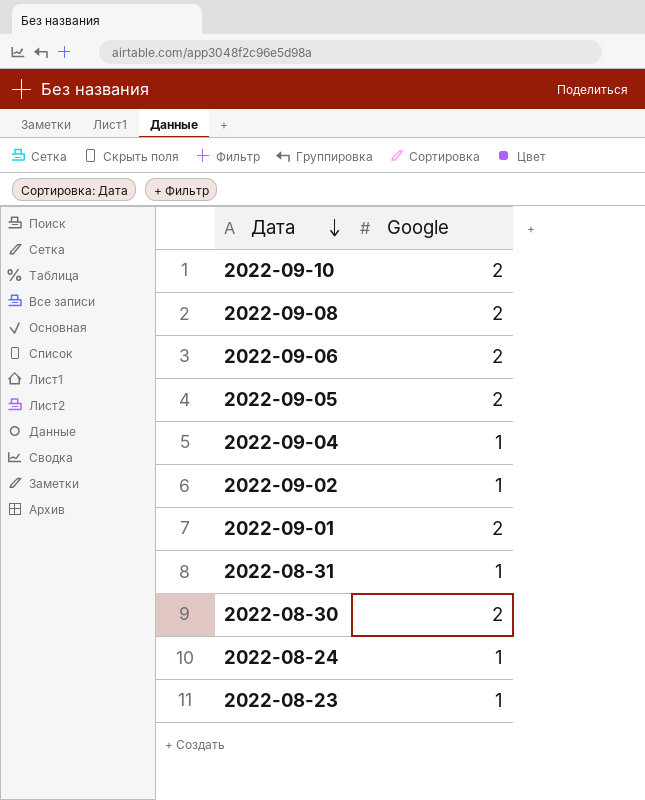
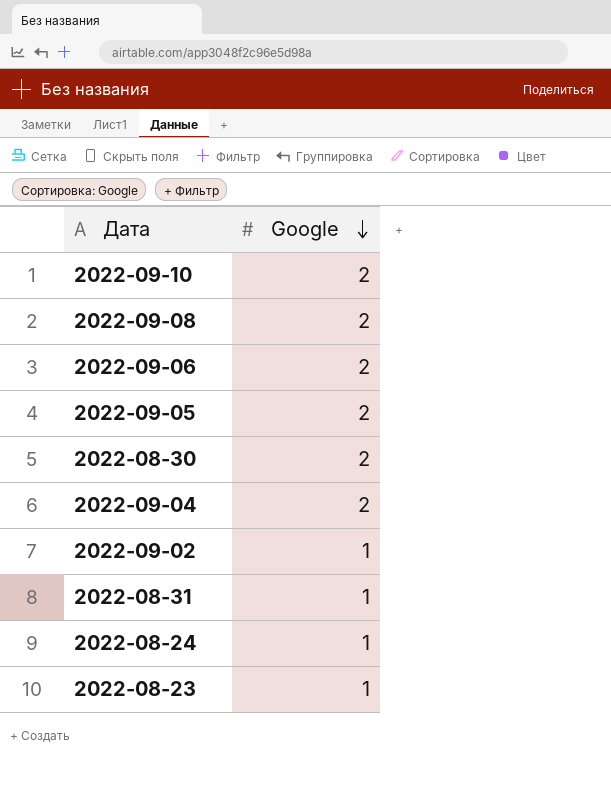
row order: Дата descending -> Google descending
row 2022-09-01: 2 -> none
2022-09-04 | Google: 1 -> 2

